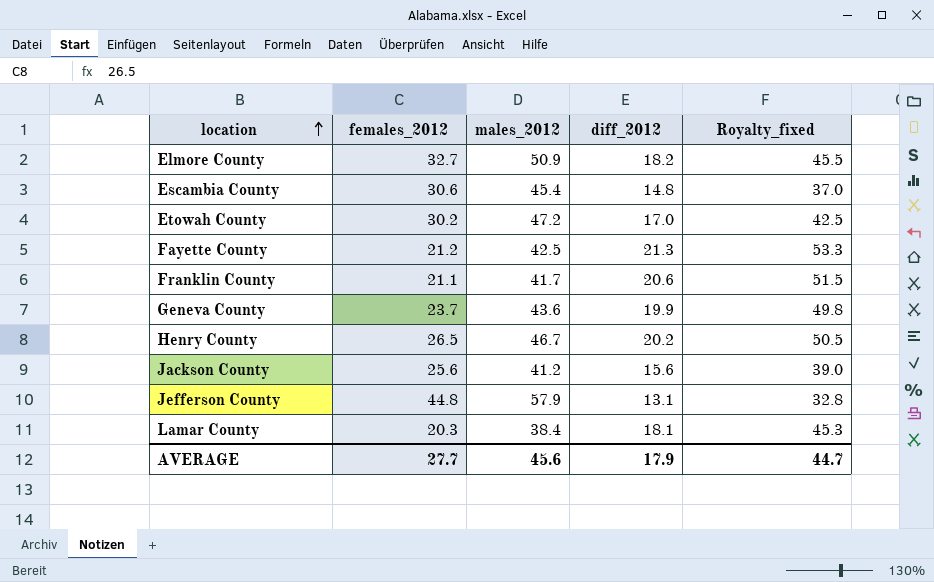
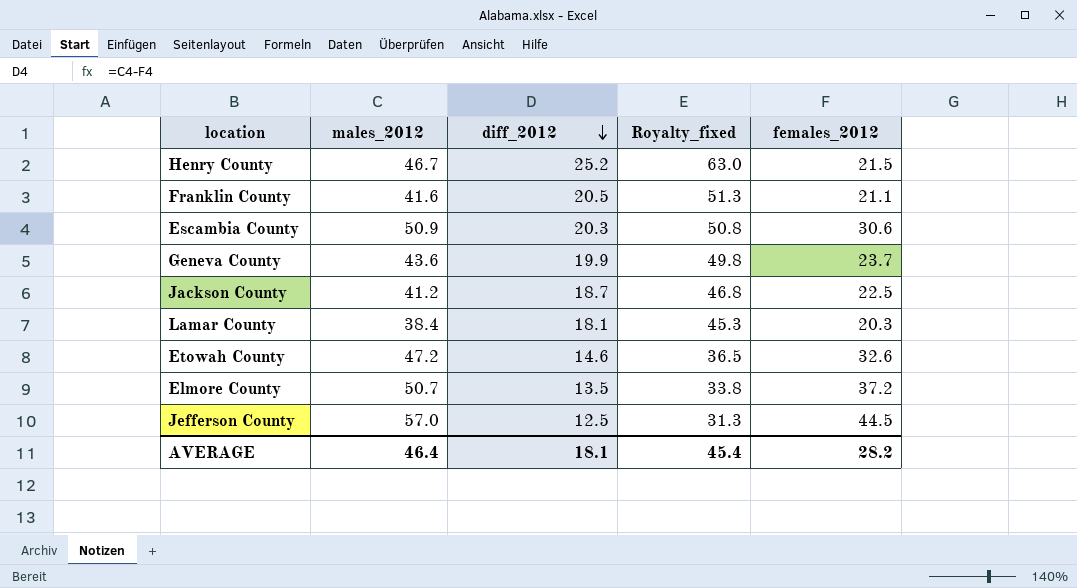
row order: location ascending -> diff_2012 descending
column females_2012 | position: 2 -> 5
row Fayette County: 21.2 | 42.5 | 21.3 | 53.3 -> none
Henry County | diff_2012: 20.2 -> 25.2
Henry County | Royalty_fixed: 50.5 -> 63.0
Henry County | females_2012: 26.5 -> 21.5
Franklin County | males_2012: 41.7 -> 41.6
Franklin County | diff_2012: 20.6 -> 20.5
Franklin County | Royalty_fixed: 51.5 -> 51.3
Escambia County | males_2012: 45.4 -> 50.9
Escambia County | diff_2012: 14.8 -> 20.3
Escambia County | Royalty_fixed: 37.0 -> 50.8
Jackson County | diff_2012: 15.6 -> 18.7
Jackson County | Royalty_fixed: 39.0 -> 46.8
Jackson County | females_2012: 25.6 -> 22.5
Etowah County | diff_2012: 17.0 -> 14.6
Etowah County | Royalty_fixed: 42.5 -> 36.5
Etowah County | females_2012: 30.2 -> 32.6
Elmore County | males_2012: 50.9 -> 50.7
Elmore County | diff_2012: 18.2 -> 13.5
Elmore County | Royalty_fixed: 45.5 -> 33.8
Elmore County | females_2012: 32.7 -> 37.2
Jefferson County | males_2012: 57.9 -> 57.0
Jefferson County | diff_2012: 13.1 -> 12.5
Jefferson County | Royalty_fixed: 32.8 -> 31.3
Jefferson County | females_2012: 44.8 -> 44.5
AVERAGE | males_2012: 45.6 -> 46.4
AVERAGE | diff_2012: 17.9 -> 18.1
AVERAGE | Royalty_fixed: 44.7 -> 45.4
AVERAGE | females_2012: 27.7 -> 28.2

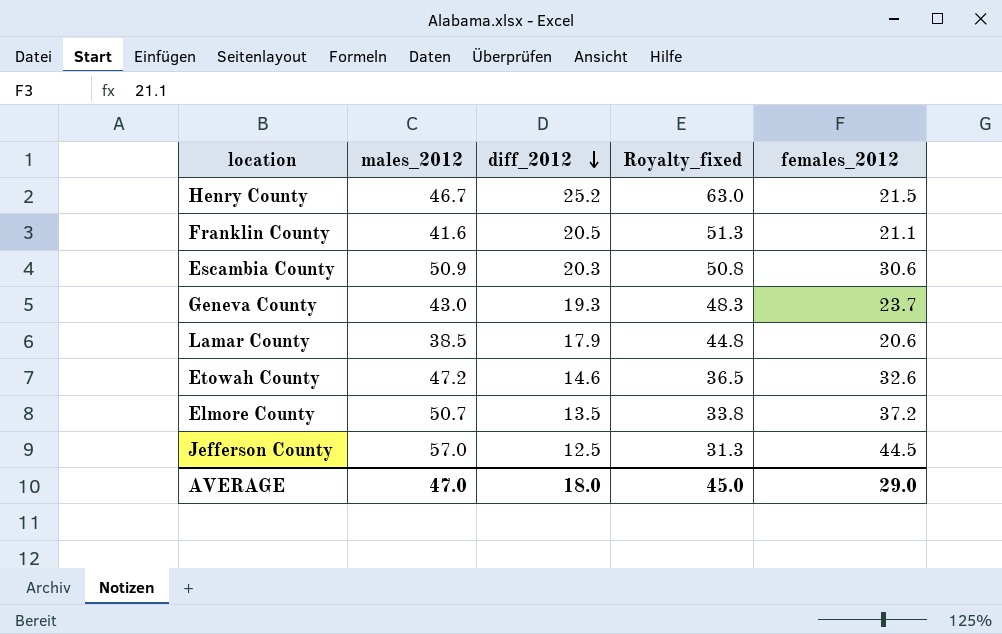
row Jackson County: 41.2 | 18.7 | 46.8 | 22.5 -> none
Geneva County | males_2012: 43.6 -> 43.0
Geneva County | diff_2012: 19.9 -> 19.3
Geneva County | Royalty_fixed: 49.8 -> 48.3
Lamar County | males_2012: 38.4 -> 38.5
Lamar County | diff_2012: 18.1 -> 17.9
Lamar County | Royalty_fixed: 45.3 -> 44.8
Lamar County | females_2012: 20.3 -> 20.6
AVERAGE | males_2012: 46.4 -> 47.0
AVERAGE | diff_2012: 18.1 -> 18.0
AVERAGE | Royalty_fixed: 45.4 -> 45.0
AVERAGE | females_2012: 28.2 -> 29.0

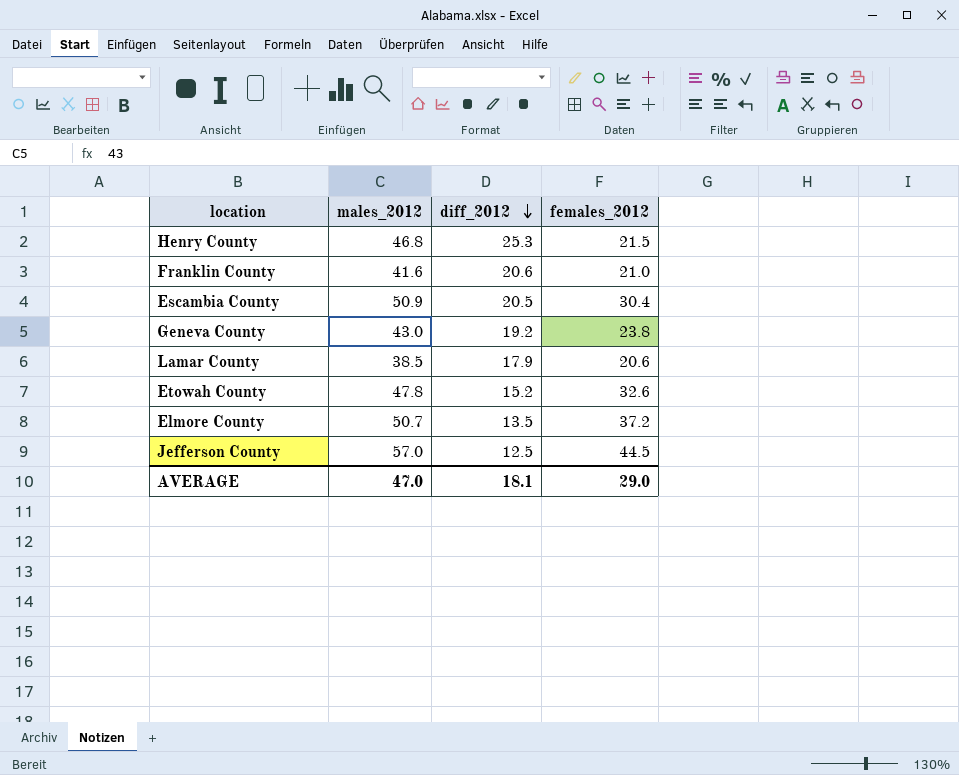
column Royalty_fixed | formula: [diff_2012] * 2.5 -> none
Henry County | males_2012: 46.7 -> 46.8
Henry County | diff_2012: 25.2 -> 25.3
Franklin County | diff_2012: 20.5 -> 20.6
Franklin County | females_2012: 21.1 -> 21.0
Escambia County | diff_2012: 20.3 -> 20.5
Escambia County | females_2012: 30.6 -> 30.4
Geneva County | diff_2012: 19.3 -> 19.2
Geneva County | females_2012: 23.7 -> 23.8
Etowah County | males_2012: 47.2 -> 47.8
Etowah County | diff_2012: 14.6 -> 15.2
AVERAGE | diff_2012: 18.0 -> 18.1

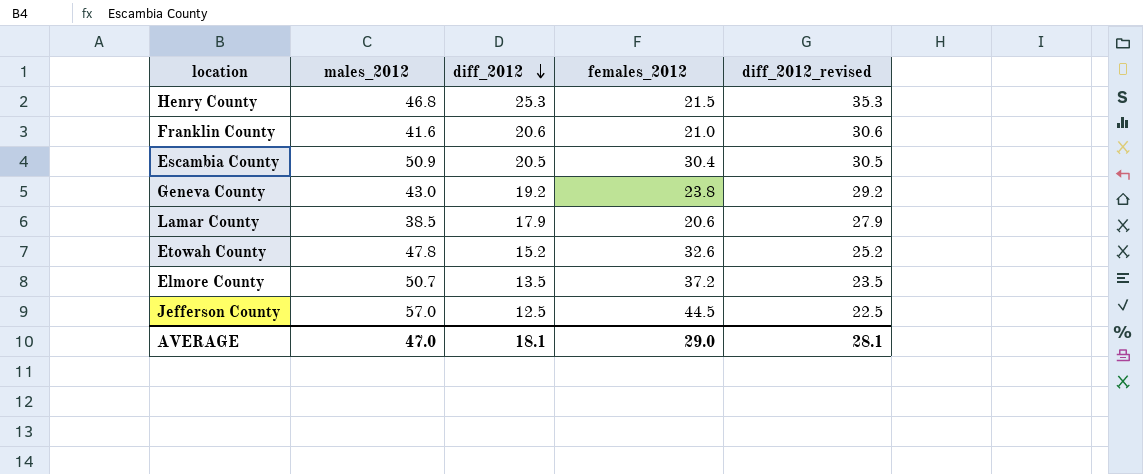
column diff_2012_revised | formula: none -> [diff_2012] + 10

